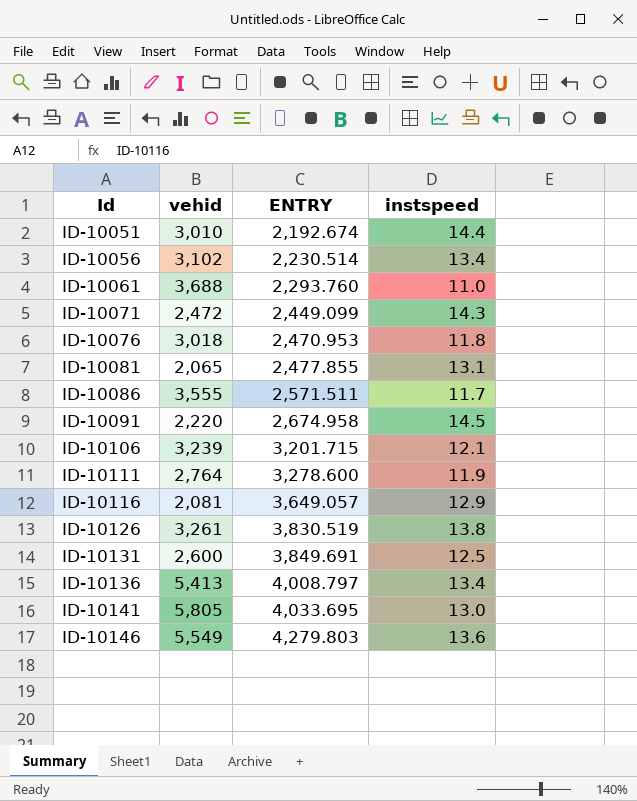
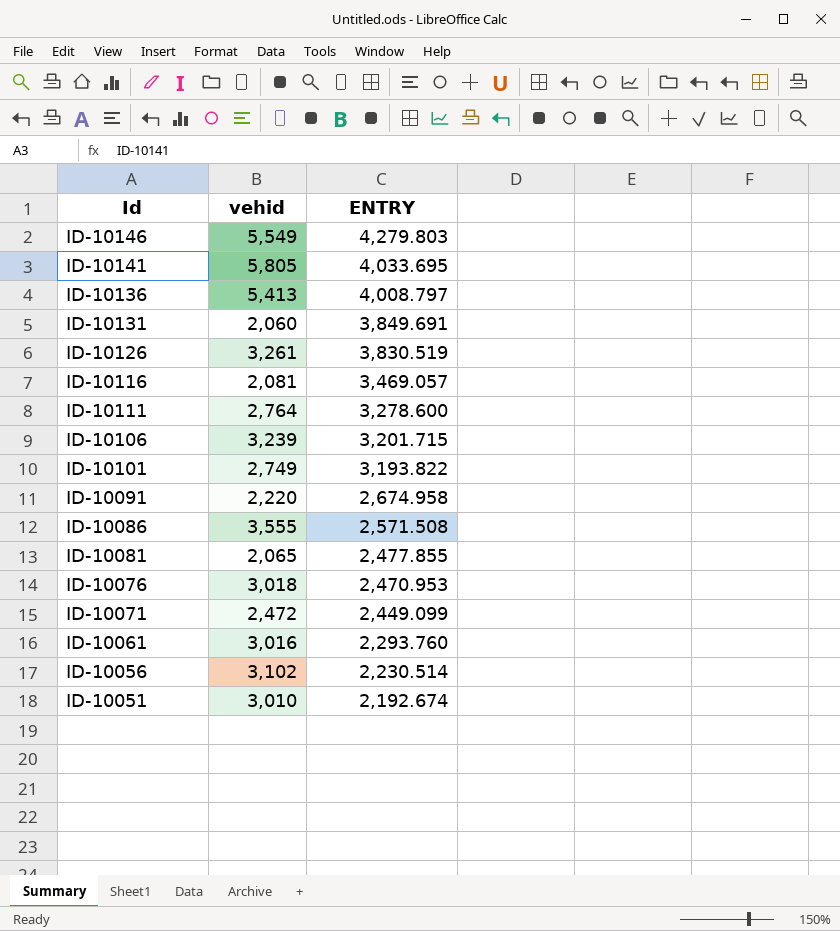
row order: Id ascending -> Id descending
column instspeed | position: 4 -> none
ID-10131 | vehid: 2,600 -> 2,060
ID-10116 | ENTRY: 3,649.057 -> 3,469.057
row ID-10101: none -> 2,749 | 3,193.822
ID-10086 | ENTRY: 2,571.511 -> 2,571.508
ID-10061 | vehid: 3,688 -> 3,016

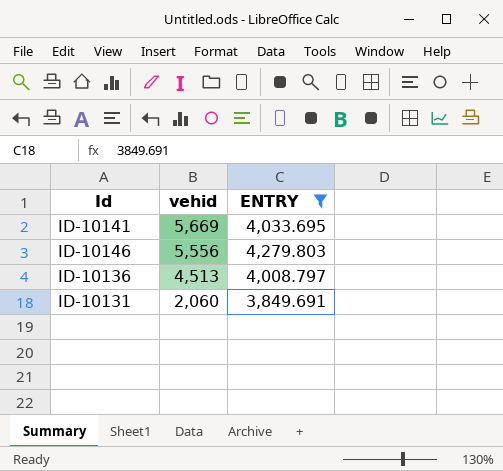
filter: none -> ENTRY >= 3,849.691
row order: Id descending -> vehid descending
ID-10141 | vehid: 5,805 -> 5,669
ID-10146 | vehid: 5,549 -> 5,556
ID-10136 | vehid: 5,413 -> 4,513

